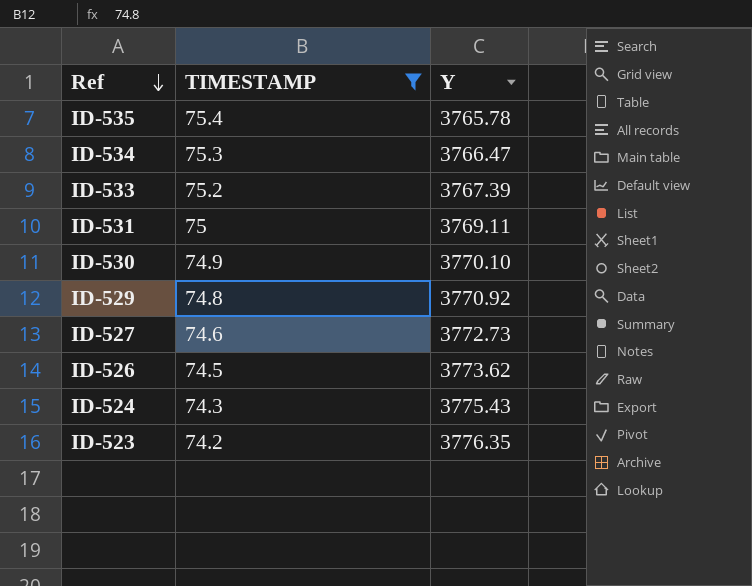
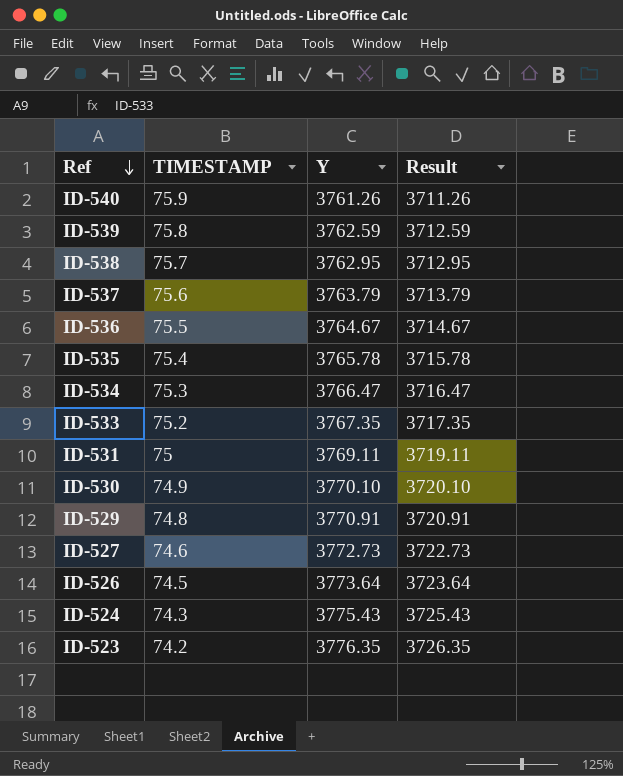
filter: TIMESTAMP <= 75.4 -> none
column Result | formula: none -> [Y] - 50
ID-533 | Y: 3767.39 -> 3767.35
ID-529 | Y: 3770.92 -> 3770.91
ID-526 | Y: 3773.62 -> 3773.64

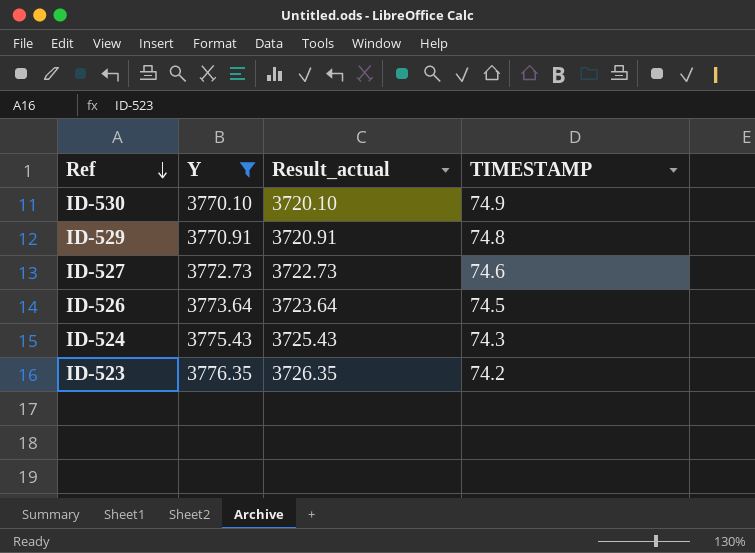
filter: none -> Y >= 3770.10
column name: Result -> Result_actual
column TIMESTAMP | position: 2 -> 4

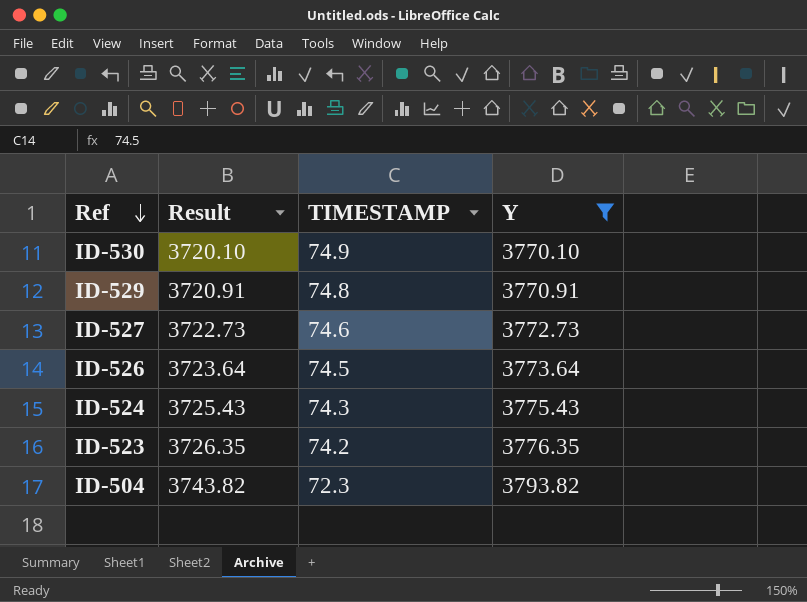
column name: Result_actual -> Result
column Y | position: 2 -> 4
row ID-504: none -> 3743.82 | 72.3 | 3793.82

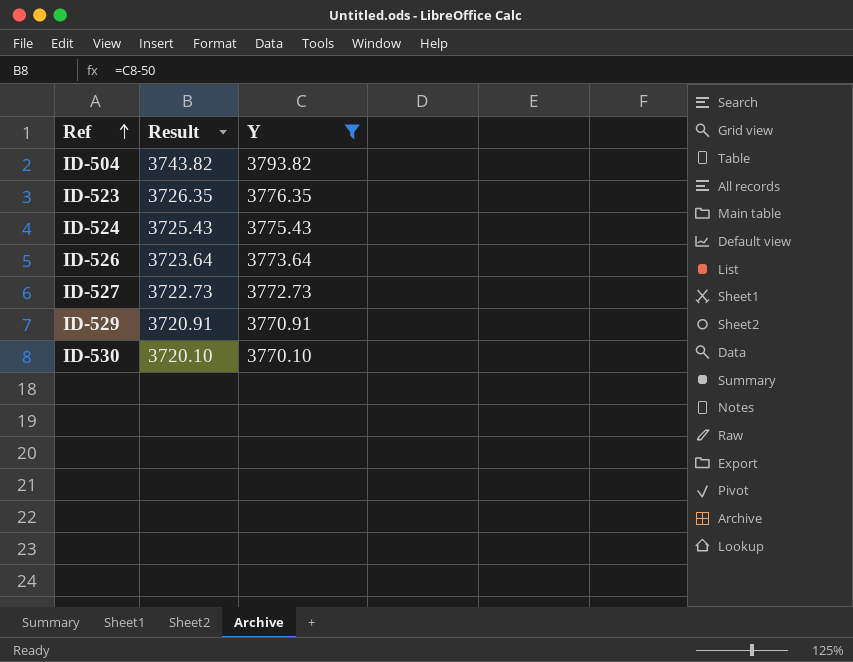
row order: Ref descending -> Ref ascending
column TIMESTAMP | position: 3 -> none

